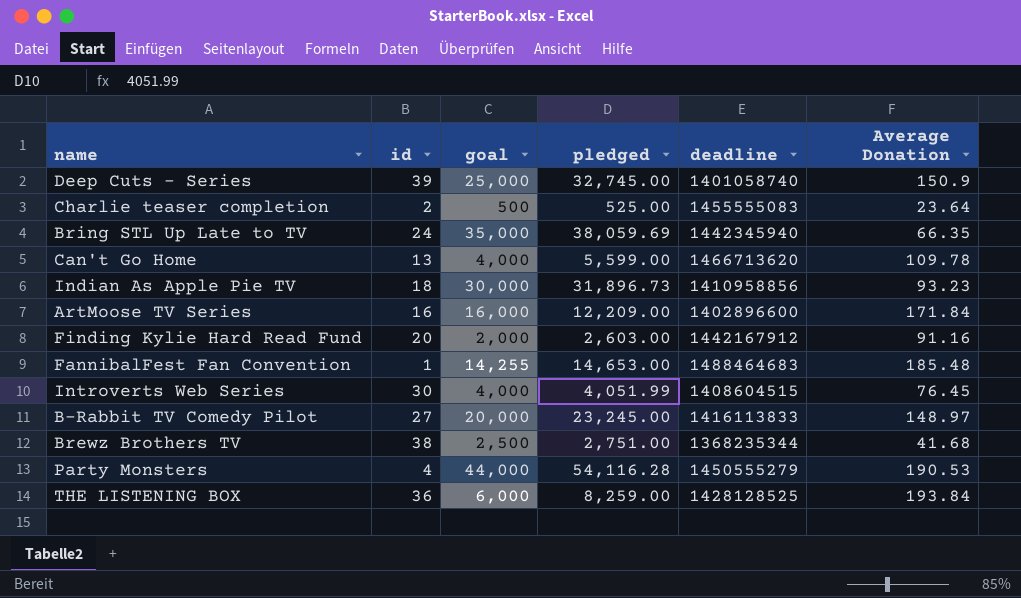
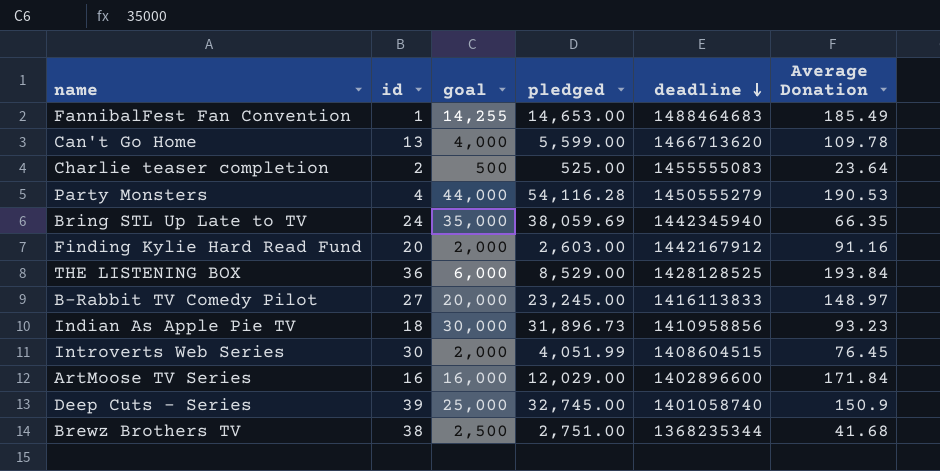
row order: none -> deadline descending
FannibalFest Fan Convention | Average Donation: 185.48 -> 185.49
THE LISTENING BOX | pledged: 8,259.00 -> 8,529.00
Introverts Web Series | goal: 4,000 -> 2,000
ArtMoose TV Series | pledged: 12,209.00 -> 12,029.00

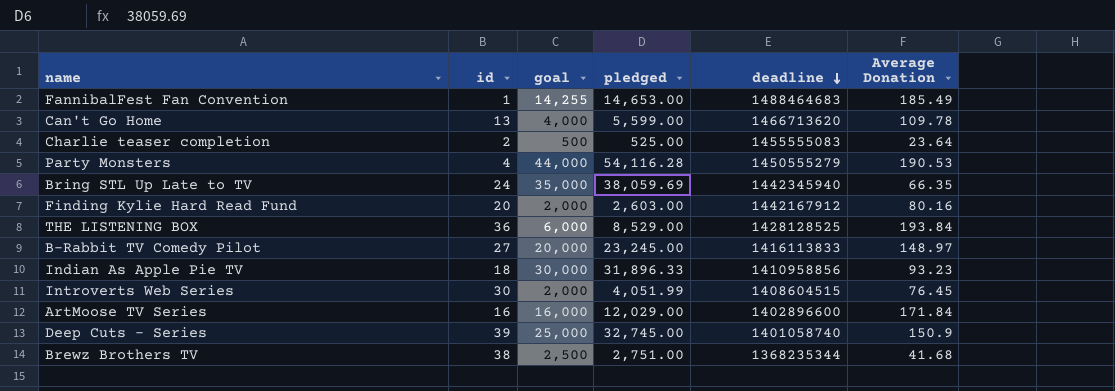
Finding Kylie Hard Read Fund | Average Donation: 91.16 -> 80.16
Indian As Apple Pie TV | pledged: 31,896.73 -> 31,896.33

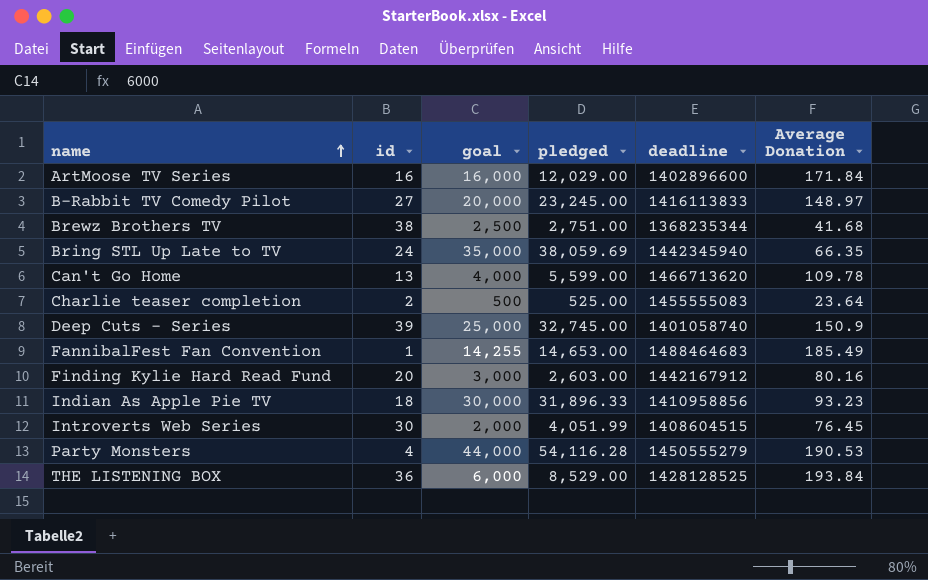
row order: deadline descending -> name ascending
Finding Kylie Hard Read Fund | goal: 2,000 -> 3,000

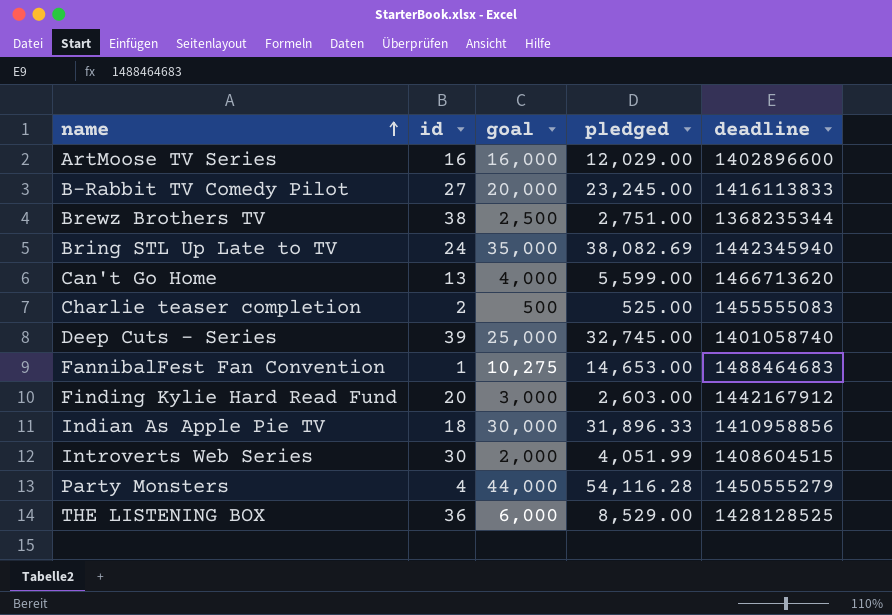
column Average Donation | position: 6 -> none
Bring STL Up Late to TV | pledged: 38,059.69 -> 38,082.69
FannibalFest Fan Convention | goal: 14,255 -> 10,275

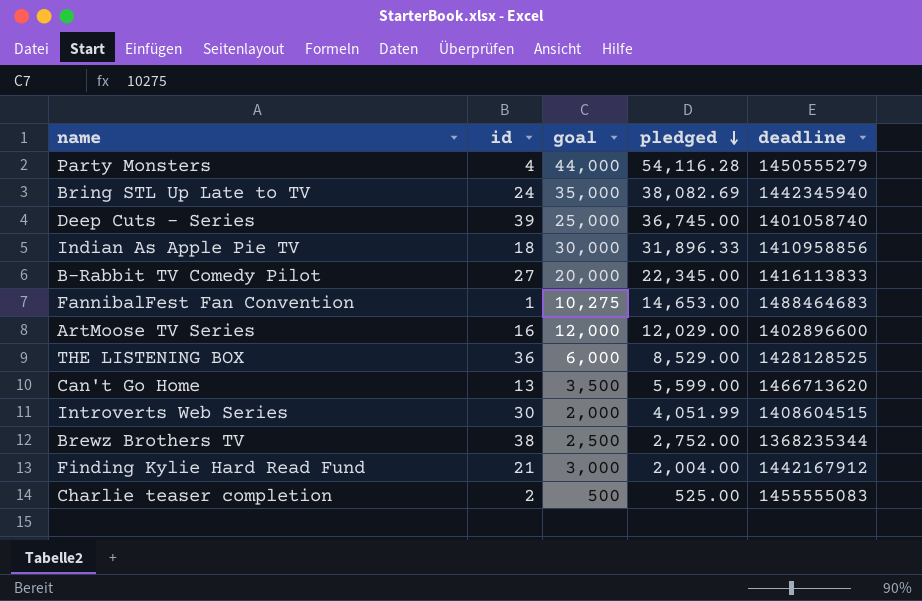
row order: name ascending -> pledged descending
Deep Cuts - Series | pledged: 32,745.00 -> 36,745.00
B-Rabbit TV Comedy Pilot | pledged: 23,245.00 -> 22,345.00
ArtMoose TV Series | goal: 16,000 -> 12,000
Can't Go Home | goal: 4,000 -> 3,500
Brewz Brothers TV | pledged: 2,751.00 -> 2,752.00
Finding Kylie Hard Read Fund | id: 20 -> 21
Finding Kylie Hard Read Fund | pledged: 2,603.00 -> 2,004.00

